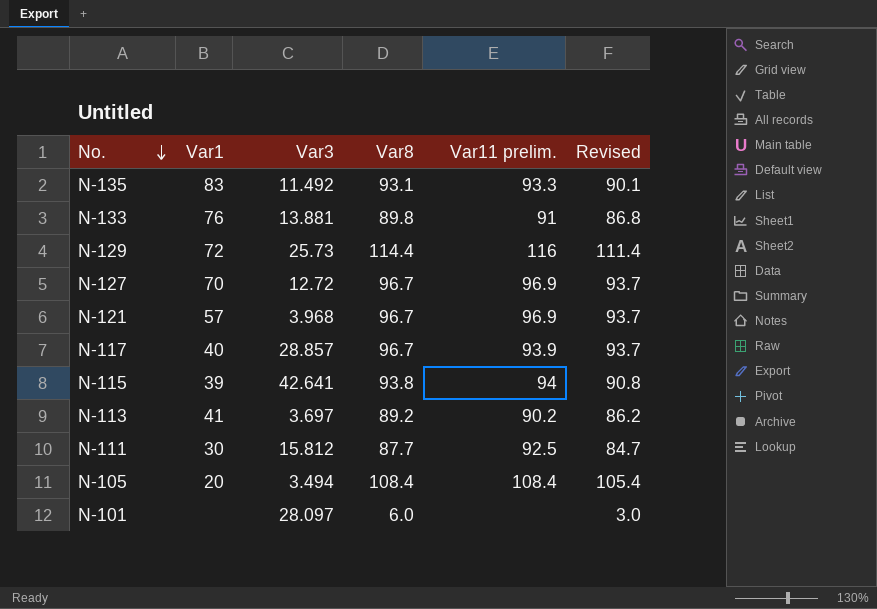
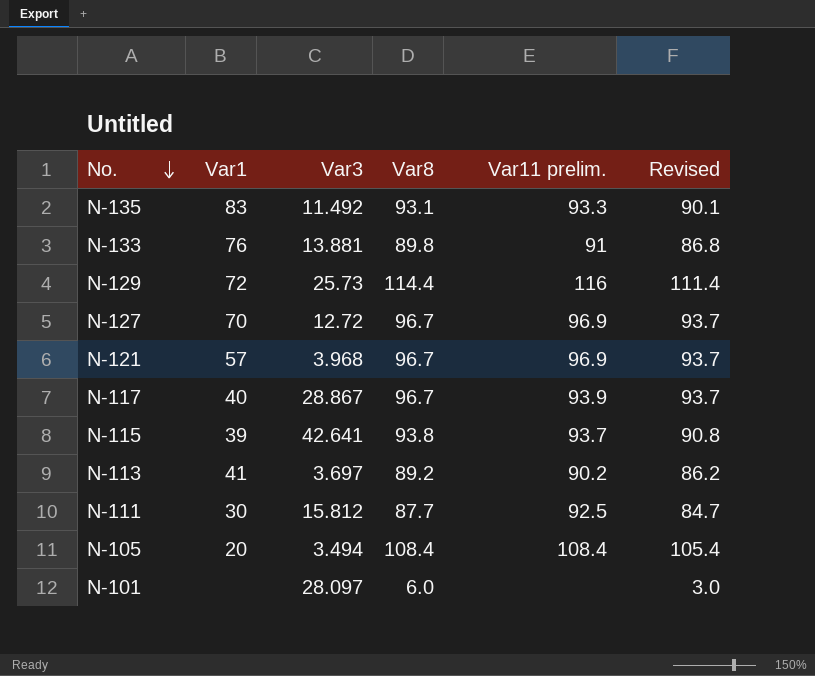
N-117 | Var3: 28.857 -> 28.867
N-115 | Var11 prelim.: 94 -> 93.7

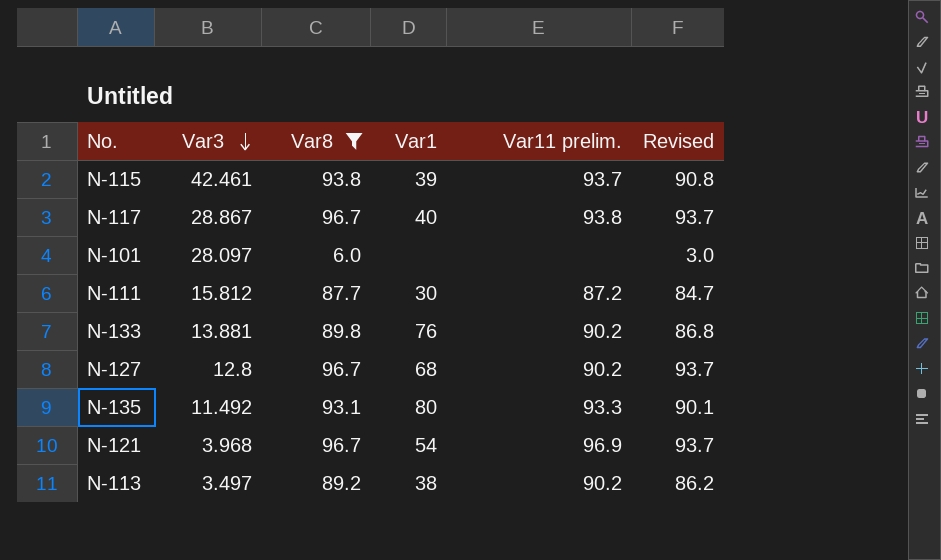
filter: none -> Var8 <= 96.7
row order: No. descending -> Var3 descending
column Var1 | position: 2 -> 4
N-115 | Var3: 42.641 -> 42.461
N-117 | Var11 prelim.: 93.9 -> 93.8
N-111 | Var11 prelim.: 92.5 -> 87.2
N-133 | Var11 prelim.: 91 -> 90.2
N-127 | Var3: 12.72 -> 12.8
N-127 | Var1: 70 -> 68
N-127 | Var11 prelim.: 96.9 -> 90.2
N-135 | Var1: 83 -> 80
N-121 | Var1: 57 -> 54
N-113 | Var3: 3.697 -> 3.497
N-113 | Var1: 41 -> 38

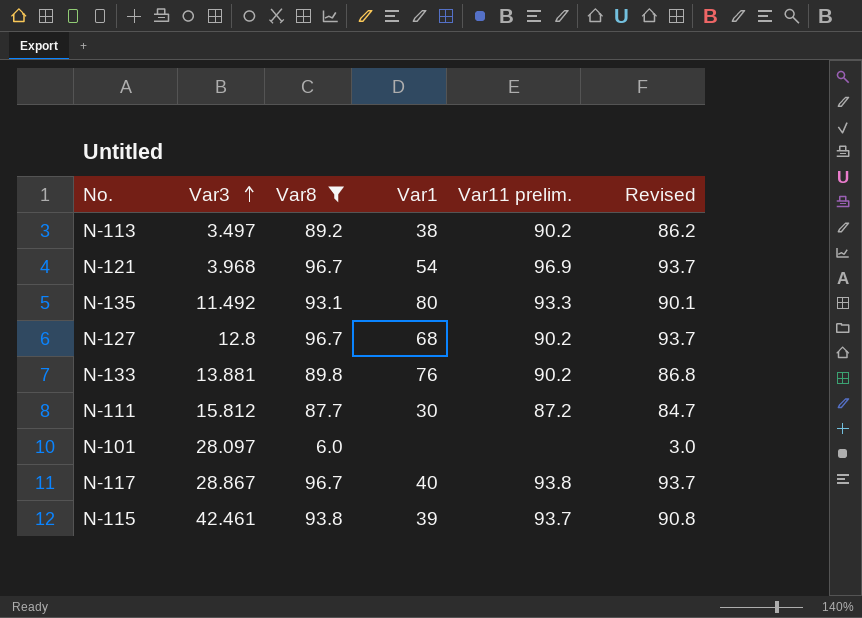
row order: Var3 descending -> Var3 ascending

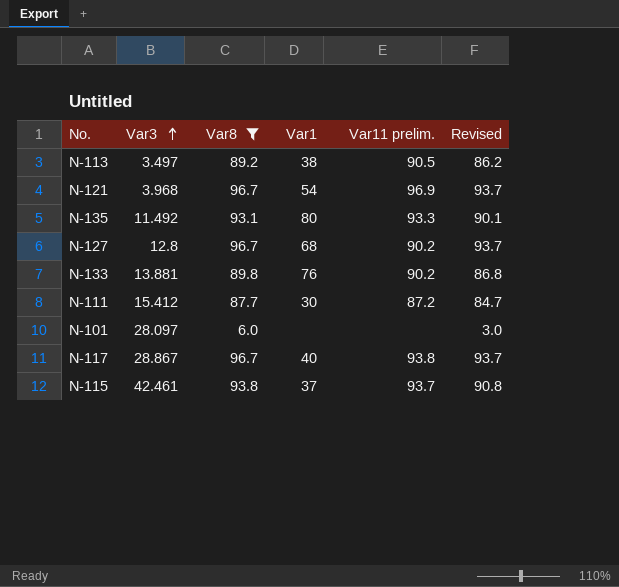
N-113 | Var11 prelim.: 90.2 -> 90.5
N-111 | Var3: 15.812 -> 15.412
N-115 | Var1: 39 -> 37

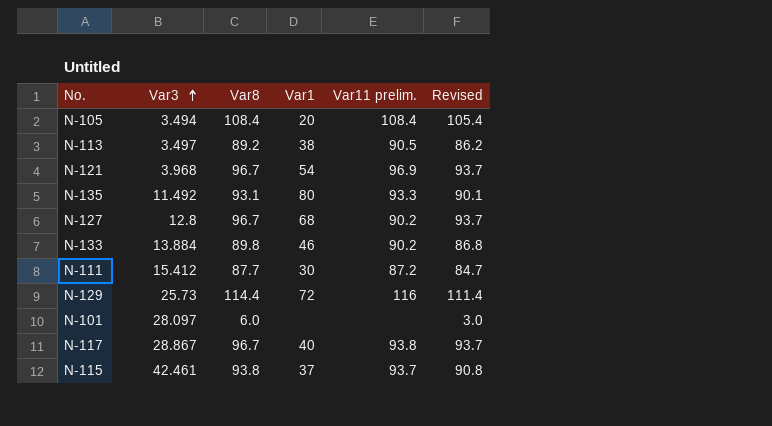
filter: Var8 <= 96.7 -> none
N-133 | Var3: 13.881 -> 13.884
N-133 | Var1: 76 -> 46

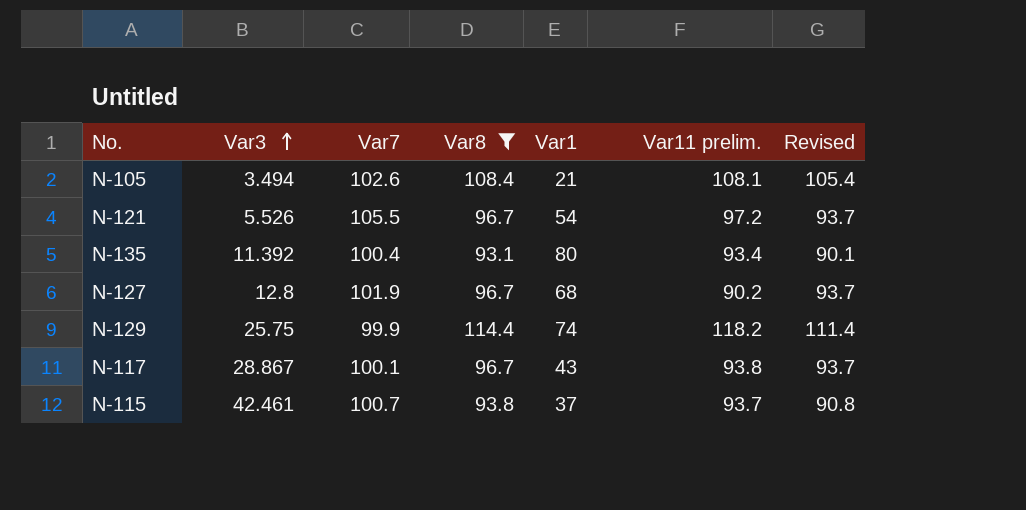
filter: none -> Var8 >= 93.1
column Var7 | position: none -> 3
N-105 | Var1: 20 -> 21
N-105 | Var11 prelim.: 108.4 -> 108.1
N-121 | Var3: 3.968 -> 5.526
N-121 | Var11 prelim.: 96.9 -> 97.2
N-135 | Var3: 11.492 -> 11.392
N-135 | Var11 prelim.: 93.3 -> 93.4
N-129 | Var3: 25.73 -> 25.75
N-129 | Var1: 72 -> 74
N-129 | Var11 prelim.: 116 -> 118.2
N-117 | Var1: 40 -> 43

